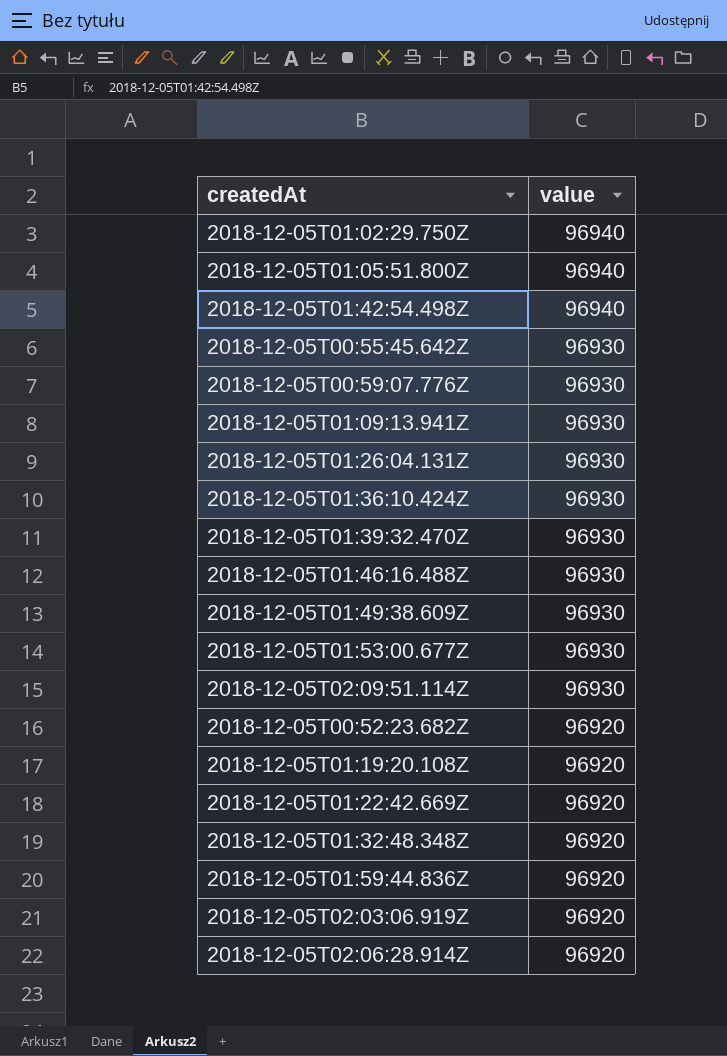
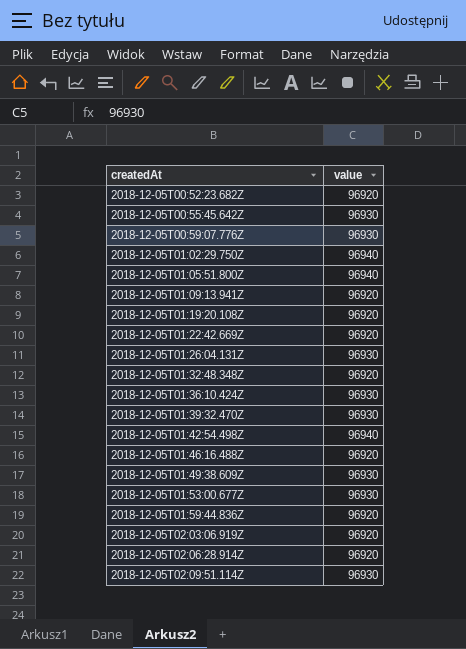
row order: value descending -> createdAt ascending
2018-12-05T01:09:13.941Z | value: 96930 -> 96920
2018-12-05T01:46:16.488Z | value: 96930 -> 96920

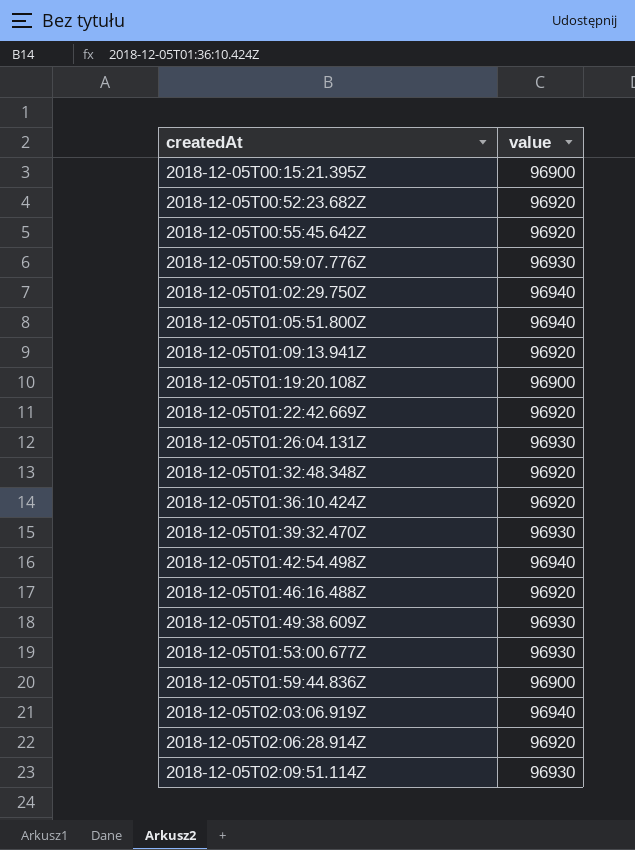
row 2018-12-05T00:15:21.395Z: none -> 96900
2018-12-05T00:55:45.642Z | value: 96930 -> 96920
2018-12-05T01:19:20.108Z | value: 96920 -> 96900
2018-12-05T01:36:10.424Z | value: 96930 -> 96920
2018-12-05T01:59:44.836Z | value: 96920 -> 96900
2018-12-05T02:03:06.919Z | value: 96920 -> 96940

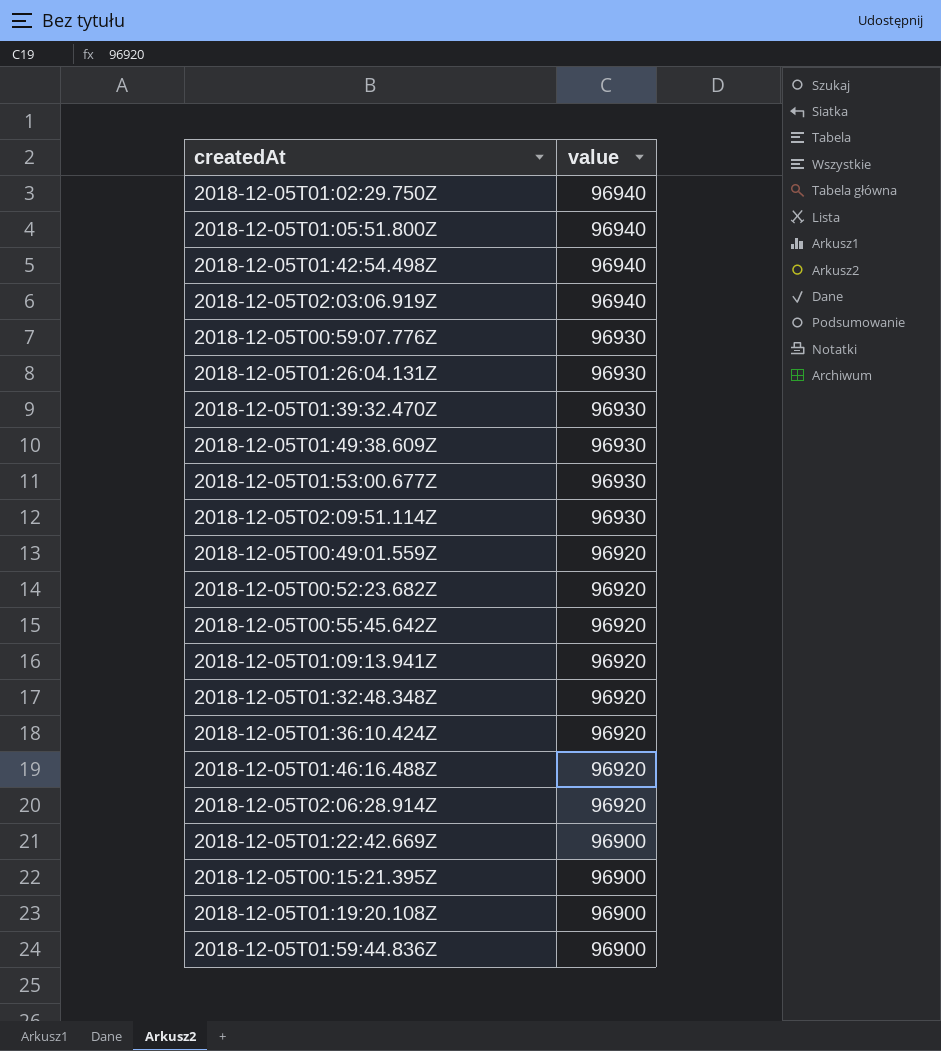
row order: createdAt ascending -> value descending
row 2018-12-05T00:49:01.559Z: none -> 96920
2018-12-05T01:22:42.669Z | value: 96920 -> 96900

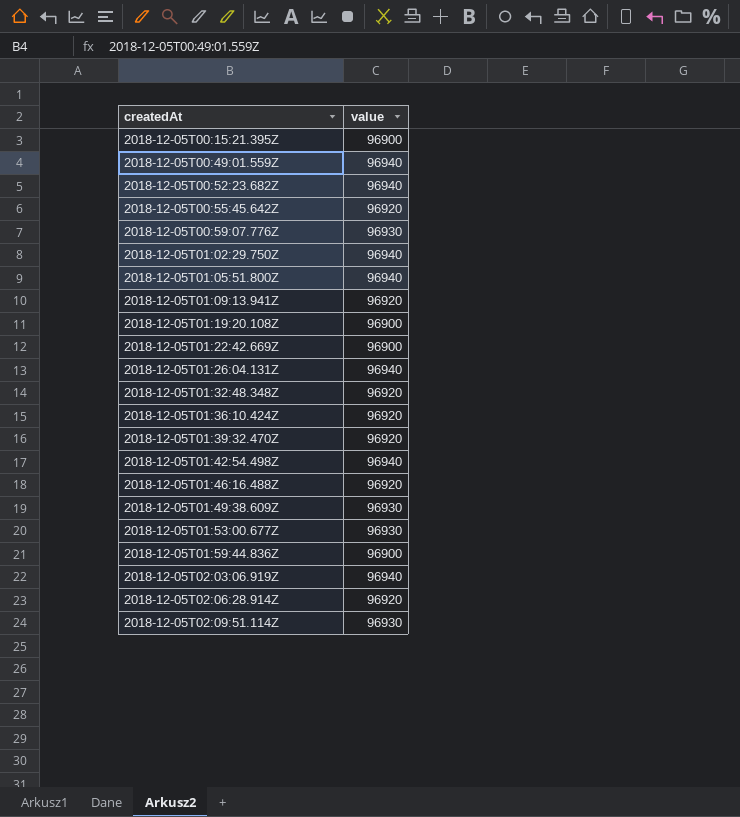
row order: value descending -> createdAt ascending
2018-12-05T00:49:01.559Z | value: 96920 -> 96940
2018-12-05T00:52:23.682Z | value: 96920 -> 96940
2018-12-05T01:26:04.131Z | value: 96930 -> 96940
2018-12-05T01:39:32.470Z | value: 96930 -> 96920

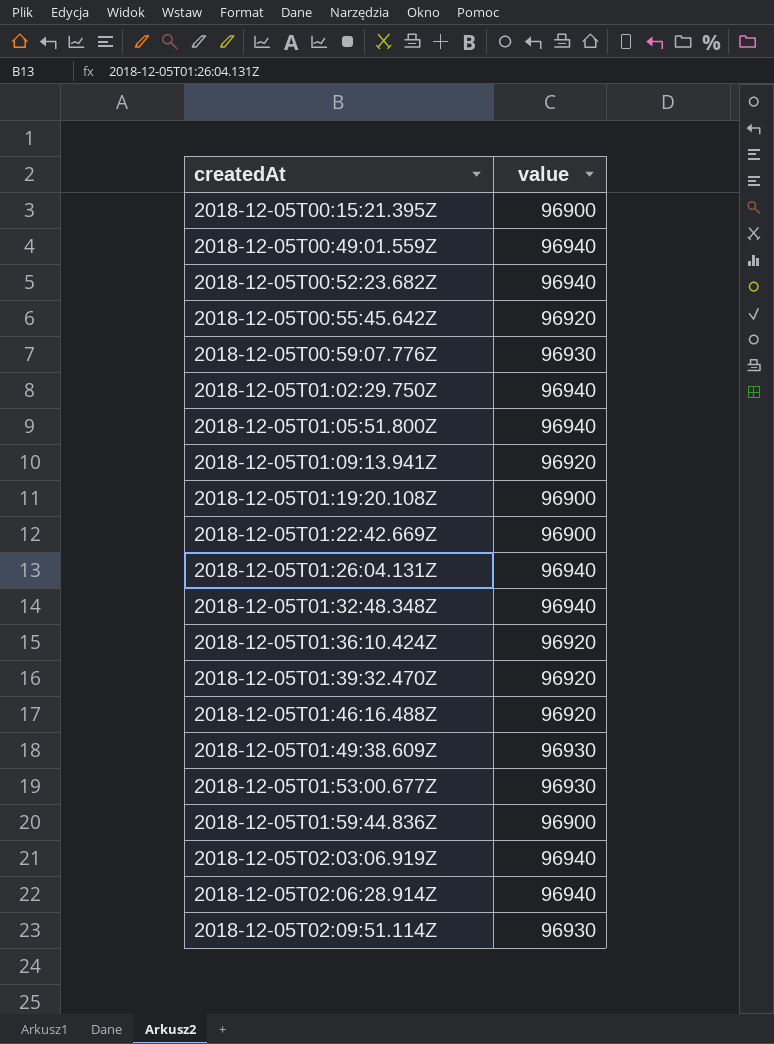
row 2018-12-05T01:42:54.498Z: 96940 -> none
2018-12-05T01:32:48.348Z | value: 96920 -> 96940
2018-12-05T02:06:28.914Z | value: 96920 -> 96940

